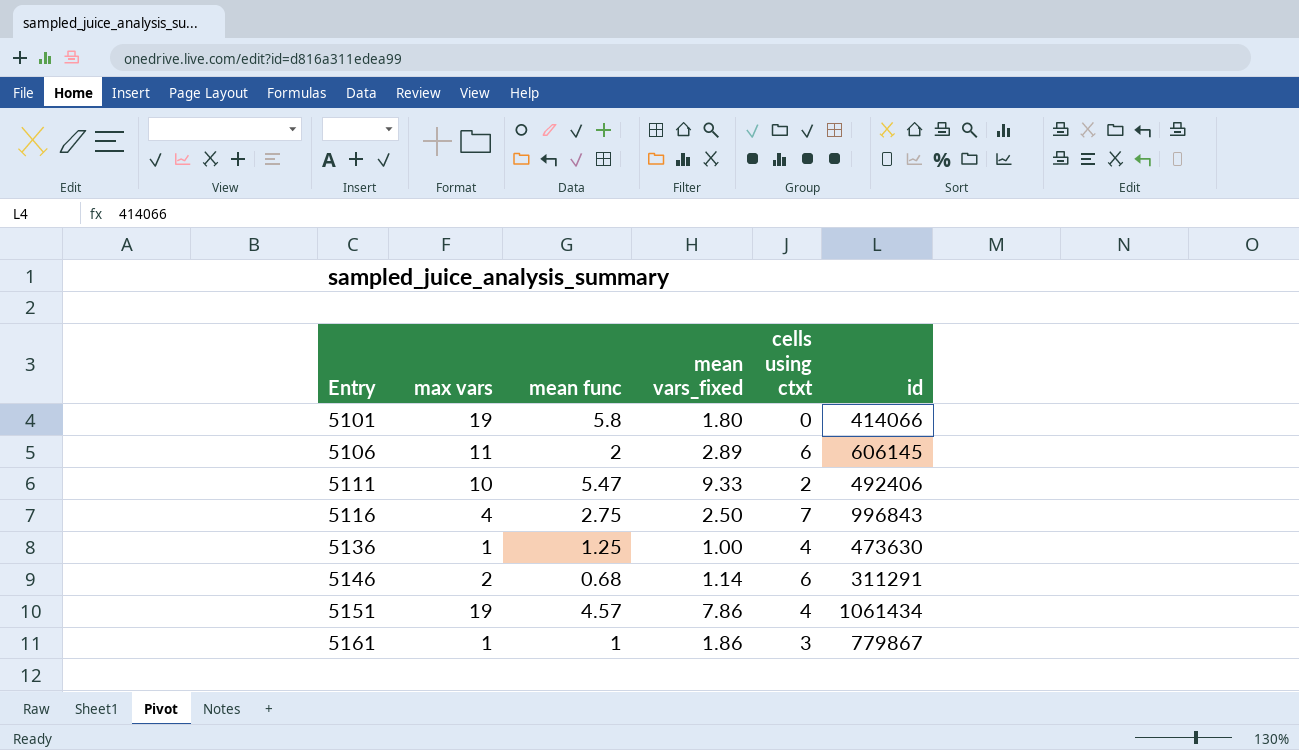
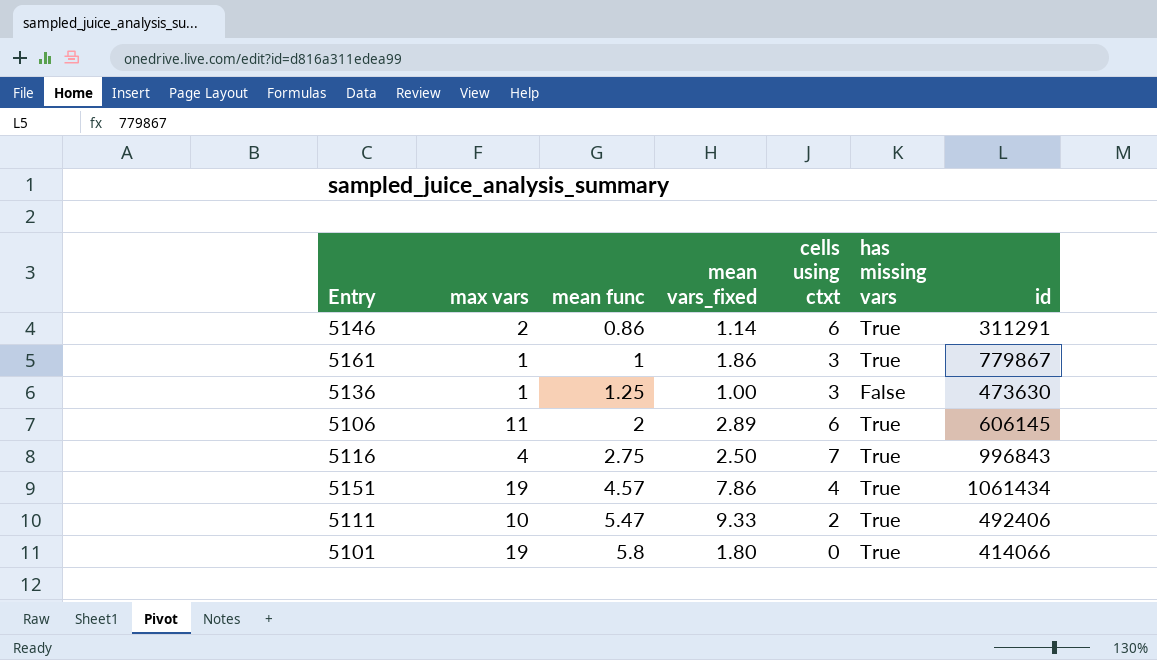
row order: Entry ascending -> mean func ascending
column has missing vars | position: none -> 6
5146 | mean func: 0.68 -> 0.86
5136 | cells using ctxt: 4 -> 3

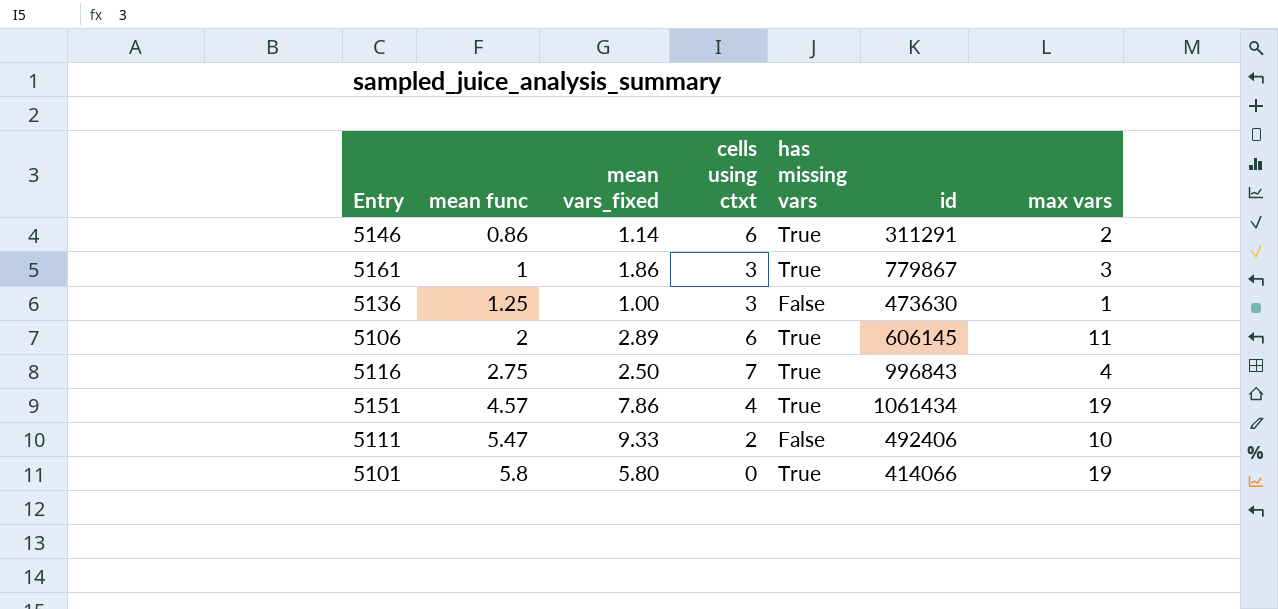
column max vars | position: 2 -> 7
5161 | max vars: 1 -> 3
5111 | has missing vars: True -> False
5101 | mean vars_fixed: 1.80 -> 5.80

